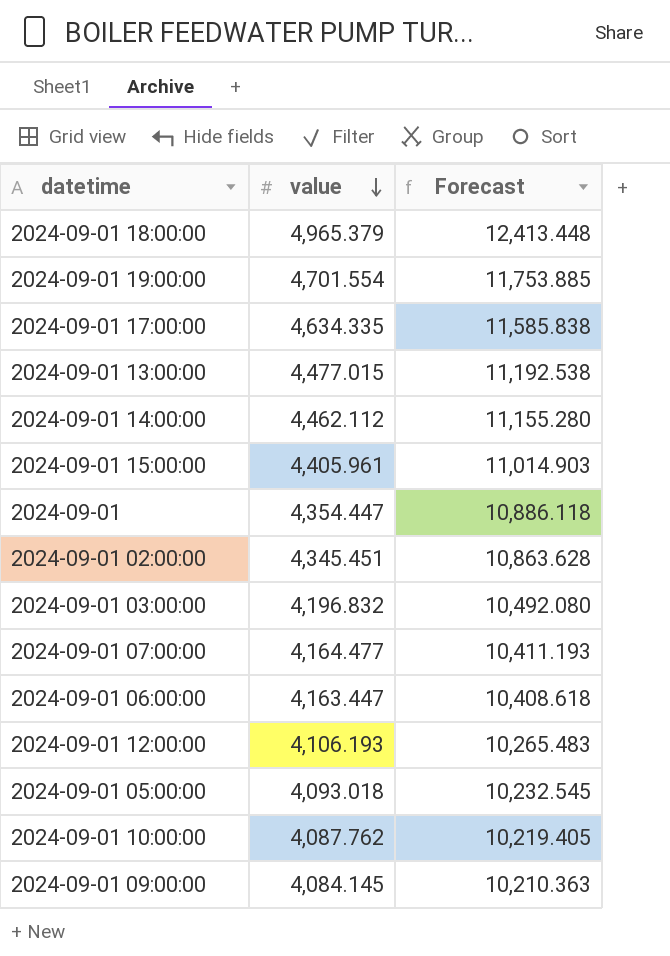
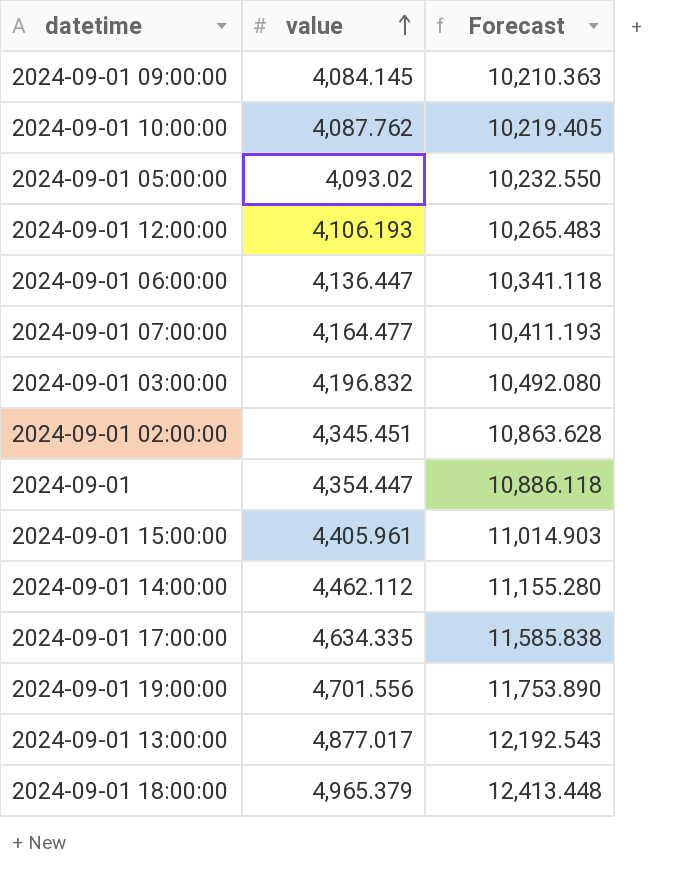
row order: value descending -> value ascending
2024-09-01 05:00:00 | value: 4,093.018 -> 4,093.02
2024-09-01 05:00:00 | Forecast: 10,232.545 -> 10,232.550
2024-09-01 06:00:00 | value: 4,163.447 -> 4,136.447
2024-09-01 06:00:00 | Forecast: 10,408.618 -> 10,341.118
2024-09-01 19:00:00 | value: 4,701.554 -> 4,701.556
2024-09-01 19:00:00 | Forecast: 11,753.885 -> 11,753.890
2024-09-01 13:00:00 | value: 4,477.015 -> 4,877.017
2024-09-01 13:00:00 | Forecast: 11,192.538 -> 12,192.543

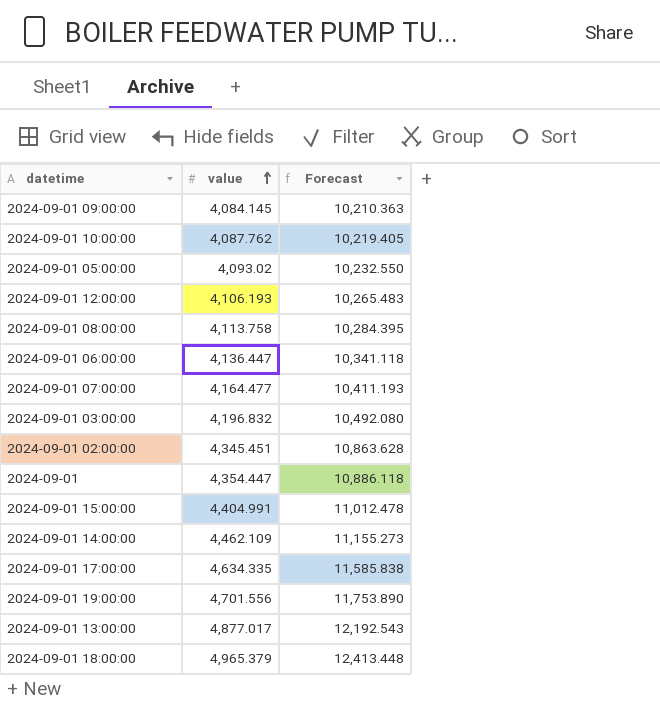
row 2024-09-01 08:00:00: none -> 4,113.758 | 10,284.395
2024-09-01 15:00:00 | value: 4,405.961 -> 4,404.991
2024-09-01 15:00:00 | Forecast: 11,014.903 -> 11,012.478
2024-09-01 14:00:00 | value: 4,462.112 -> 4,462.109
2024-09-01 14:00:00 | Forecast: 11,155.280 -> 11,155.273

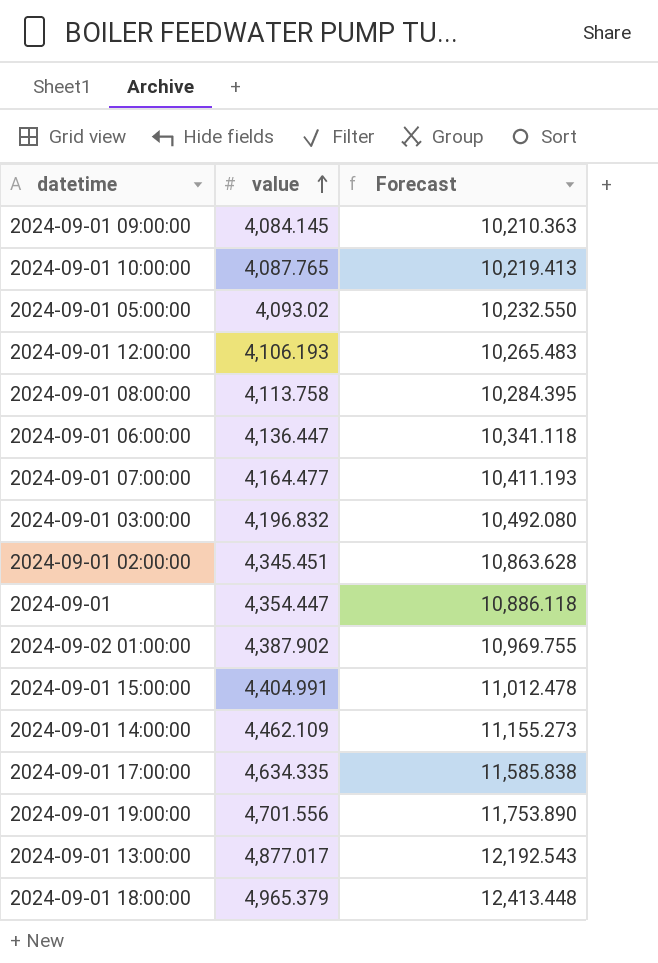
2024-09-01 10:00:00 | value: 4,087.762 -> 4,087.765
2024-09-01 10:00:00 | Forecast: 10,219.405 -> 10,219.413
row 2024-09-02 01:00:00: none -> 4,387.902 | 10,969.755

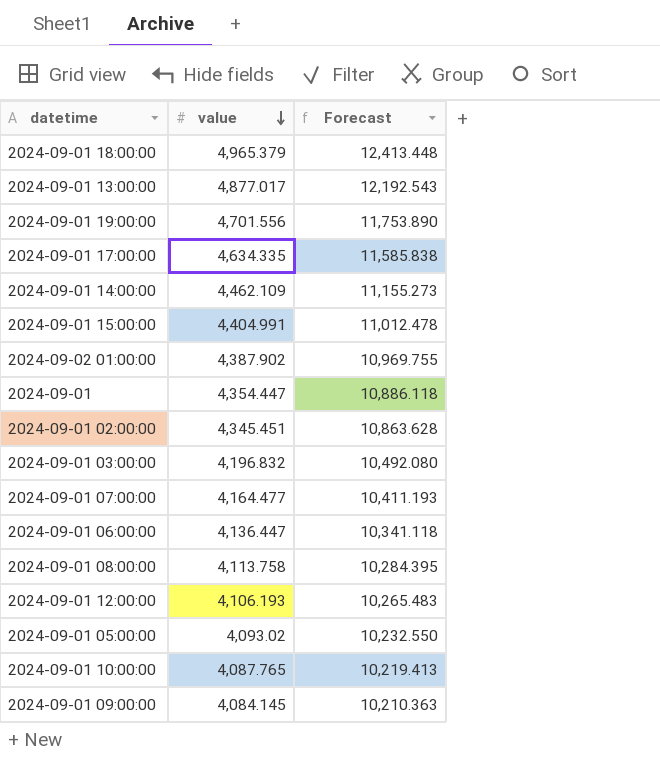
row order: value ascending -> value descending

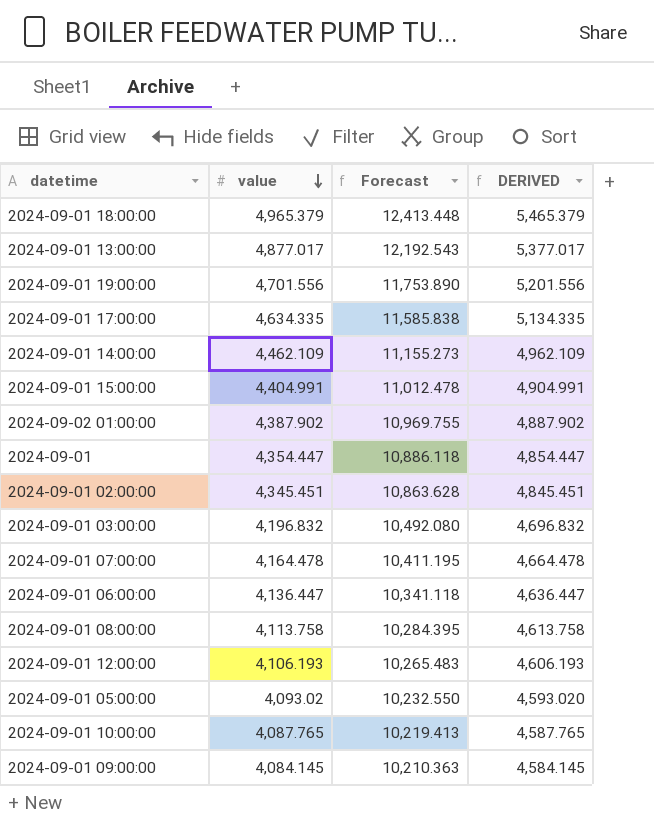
column DERIVED | formula: none -> [value] + 500
2024-09-01 07:00:00 | value: 4,164.477 -> 4,164.478
2024-09-01 07:00:00 | Forecast: 10,411.193 -> 10,411.195

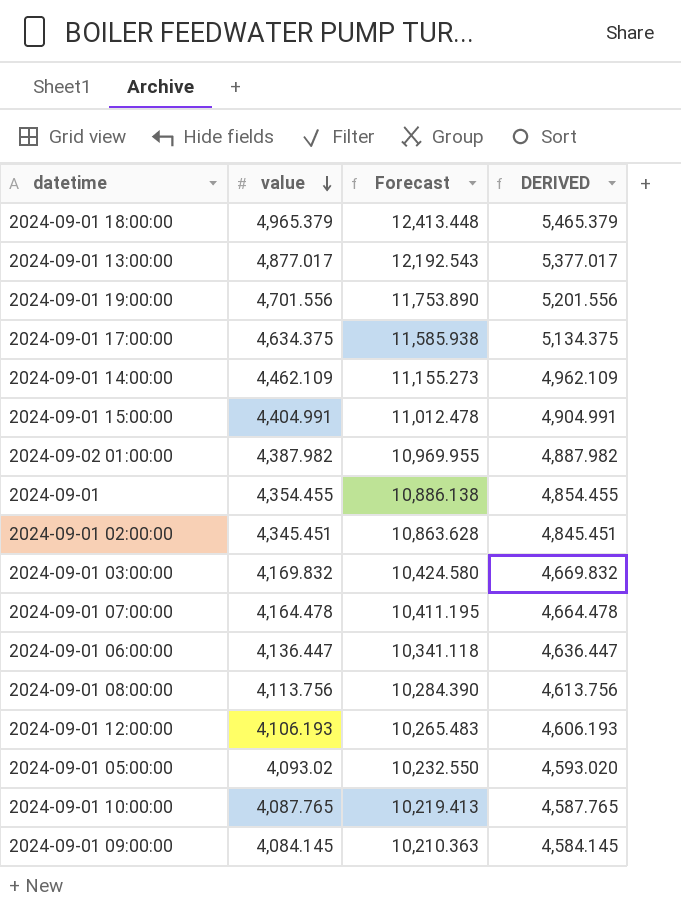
2024-09-01 17:00:00 | value: 4,634.335 -> 4,634.375
2024-09-01 17:00:00 | Forecast: 11,585.838 -> 11,585.938
2024-09-01 17:00:00 | DERIVED: 5,134.335 -> 5,134.375
2024-09-02 01:00:00 | value: 4,387.902 -> 4,387.982
2024-09-02 01:00:00 | Forecast: 10,969.755 -> 10,969.955
2024-09-02 01:00:00 | DERIVED: 4,887.902 -> 4,887.982
2024-09-01 | value: 4,354.447 -> 4,354.455
2024-09-01 | Forecast: 10,886.118 -> 10,886.138
2024-09-01 | DERIVED: 4,854.447 -> 4,854.455
2024-09-01 03:00:00 | value: 4,196.832 -> 4,169.832
2024-09-01 03:00:00 | Forecast: 10,492.080 -> 10,424.580
2024-09-01 03:00:00 | DERIVED: 4,696.832 -> 4,669.832
2024-09-01 08:00:00 | value: 4,113.758 -> 4,113.756
2024-09-01 08:00:00 | Forecast: 10,284.395 -> 10,284.390
2024-09-01 08:00:00 | DERIVED: 4,613.758 -> 4,613.756

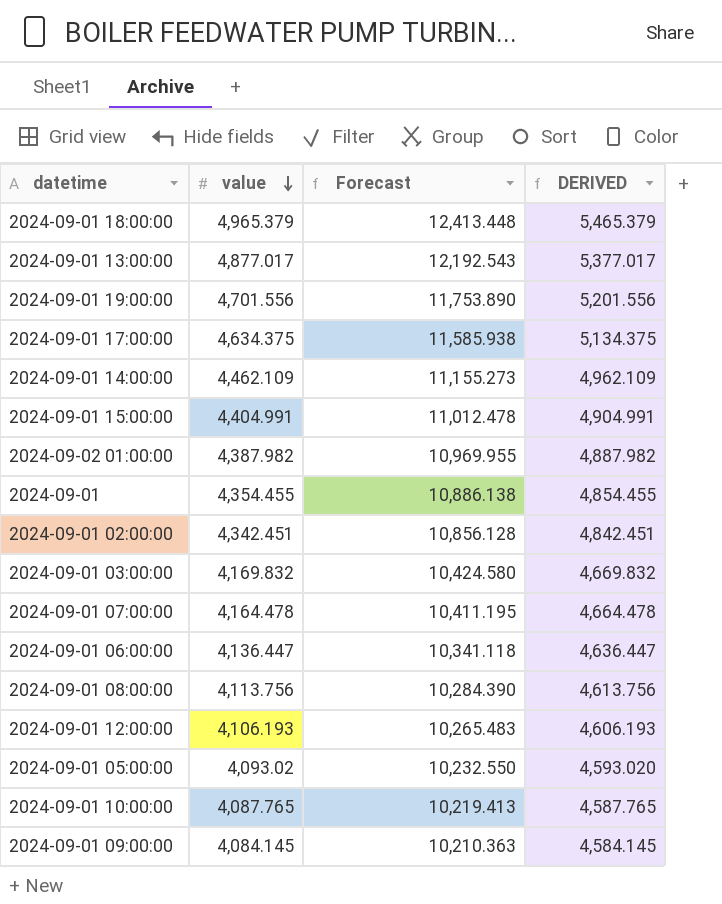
2024-09-01 02:00:00 | value: 4,345.451 -> 4,342.451
2024-09-01 02:00:00 | Forecast: 10,863.628 -> 10,856.128
2024-09-01 02:00:00 | DERIVED: 4,845.451 -> 4,842.451

